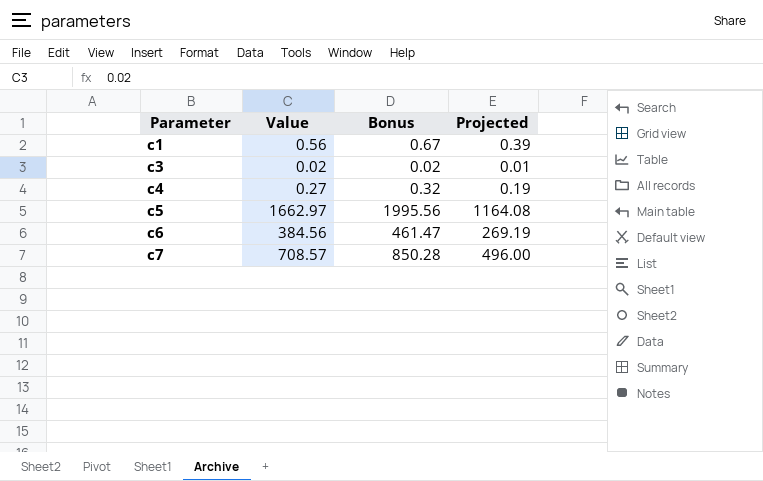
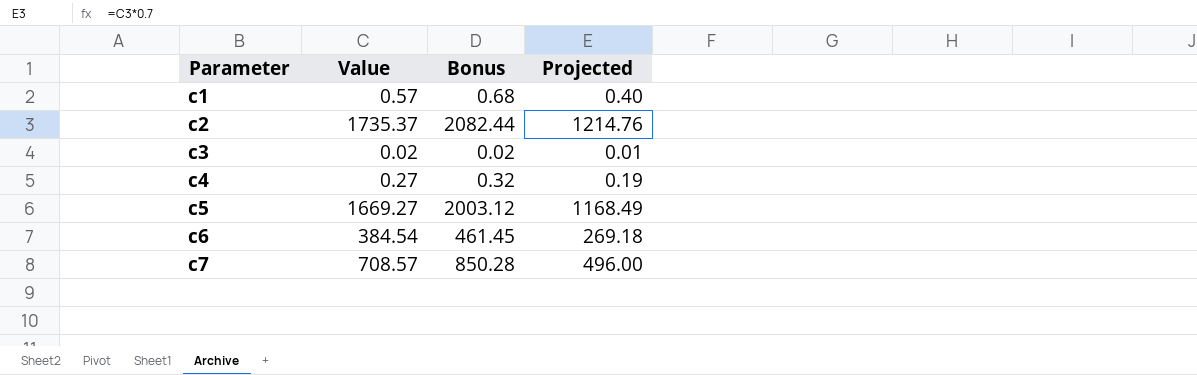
c1 | Value: 0.56 -> 0.57
c1 | Bonus: 0.67 -> 0.68
c1 | Projected: 0.39 -> 0.40
row c2: none -> 1735.37 | 2082.44 | 1214.76
c5 | Value: 1662.97 -> 1669.27
c5 | Bonus: 1995.56 -> 2003.12
c5 | Projected: 1164.08 -> 1168.49
c6 | Value: 384.56 -> 384.54
c6 | Bonus: 461.47 -> 461.45
c6 | Projected: 269.19 -> 269.18

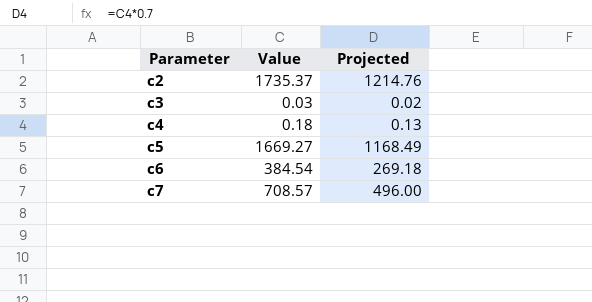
column Bonus | formula: [Value] * 1.2 -> none
row c1: 0.57 | 0.68 | 0.40 -> none
c3 | Value: 0.02 -> 0.03
c3 | Projected: 0.01 -> 0.02
c4 | Value: 0.27 -> 0.18
c4 | Projected: 0.19 -> 0.13

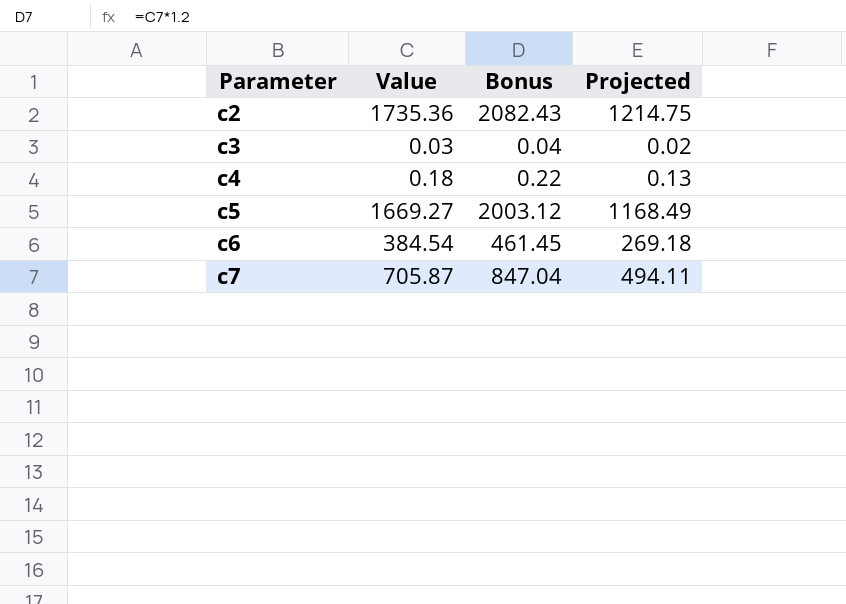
column Bonus | formula: none -> [Value] * 1.2
c2 | Value: 1735.37 -> 1735.36
c2 | Projected: 1214.76 -> 1214.75
c7 | Value: 708.57 -> 705.87
c7 | Projected: 496.00 -> 494.11

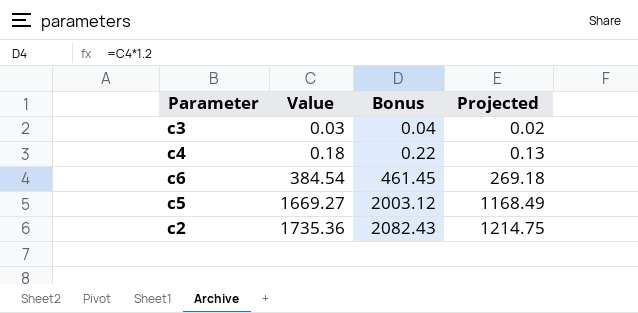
row order: Parameter ascending -> Value ascending
row c7: 705.87 | 847.04 | 494.11 -> none

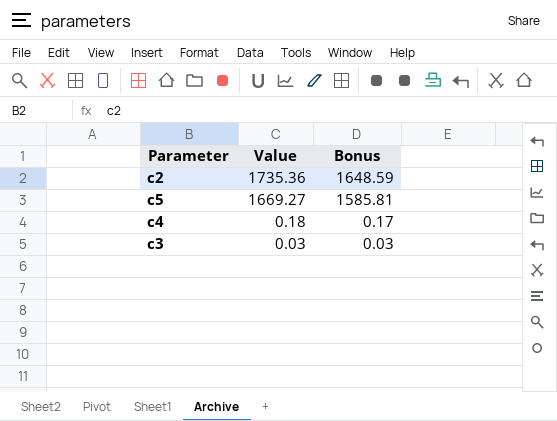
row order: Value ascending -> Value descending
column Projected | formula: [Value] * 0.7 -> none
column Bonus | formula: [Value] * 1.2 -> [Value] * 0.95
row c6: 384.54 | 461.45 | 269.18 -> none

